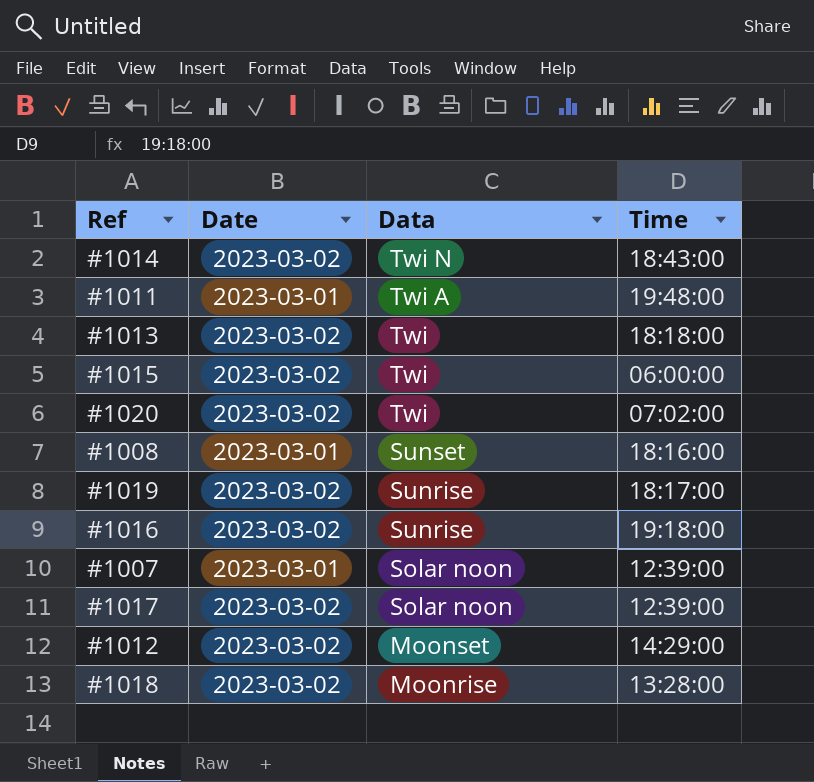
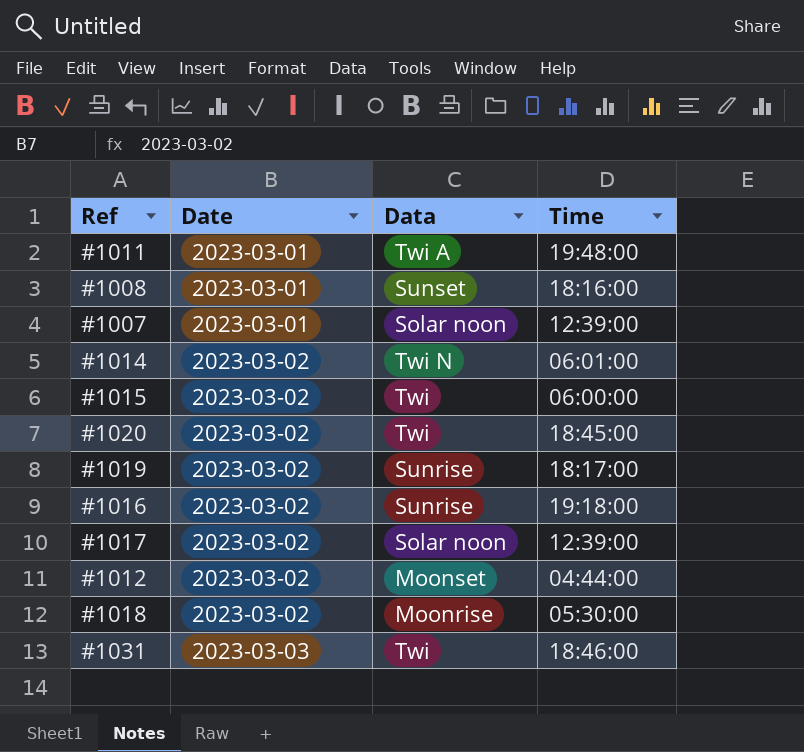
row order: Data descending -> Date ascending
row #1013: 2023-03-02 | Twi | 18:18:00 -> none
#1014 | Time: 18:43:00 -> 06:01:00
#1020 | Time: 07:02:00 -> 18:45:00
#1012 | Time: 14:29:00 -> 04:44:00
#1018 | Time: 13:28:00 -> 05:30:00
row #1031: none -> 2023-03-03 | Twi | 18:46:00

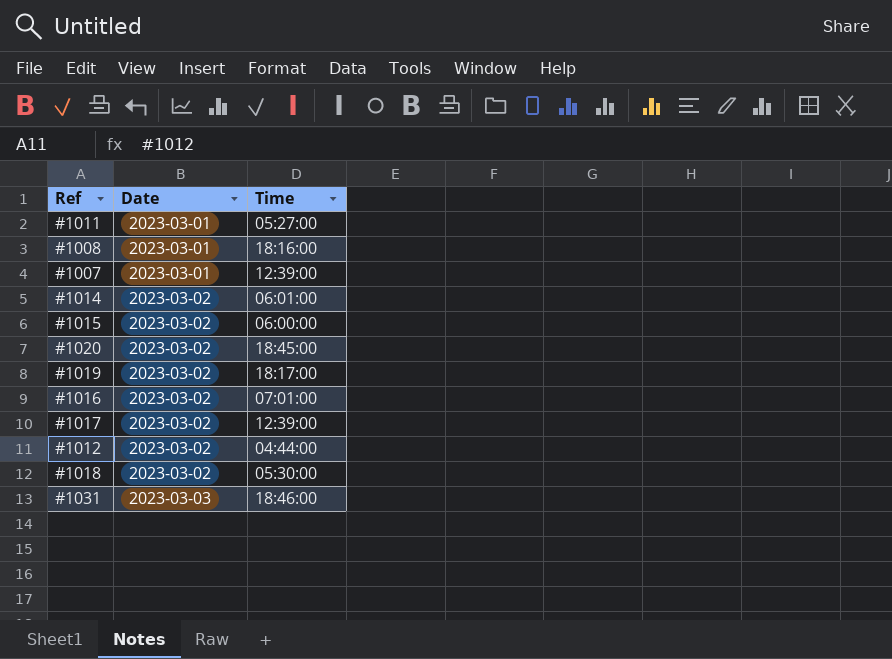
column Data | position: 3 -> none
#1011 | Time: 19:48:00 -> 05:27:00
#1016 | Time: 19:18:00 -> 07:01:00

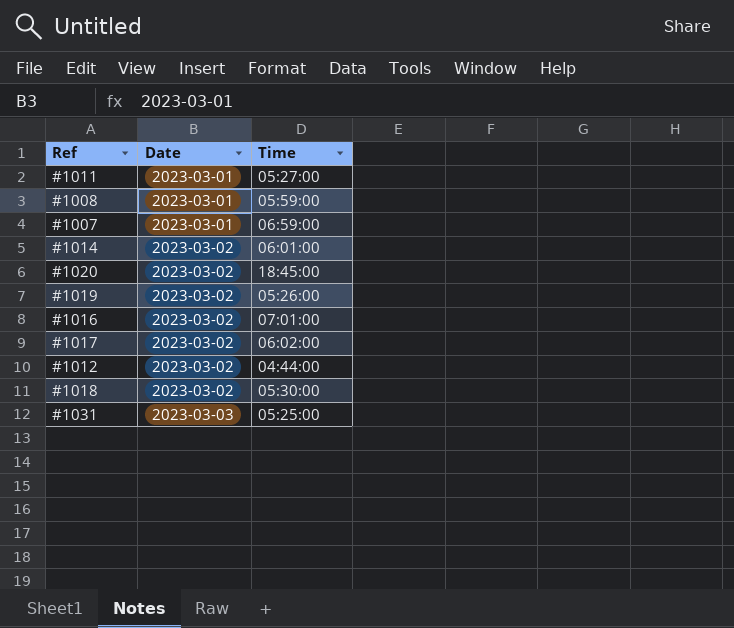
row #1015: 2023-03-02 | 06:00:00 -> none
#1008 | Time: 18:16:00 -> 05:59:00
#1007 | Time: 12:39:00 -> 06:59:00
#1019 | Time: 18:17:00 -> 05:26:00
#1017 | Time: 12:39:00 -> 06:02:00
#1031 | Time: 18:46:00 -> 05:25:00

